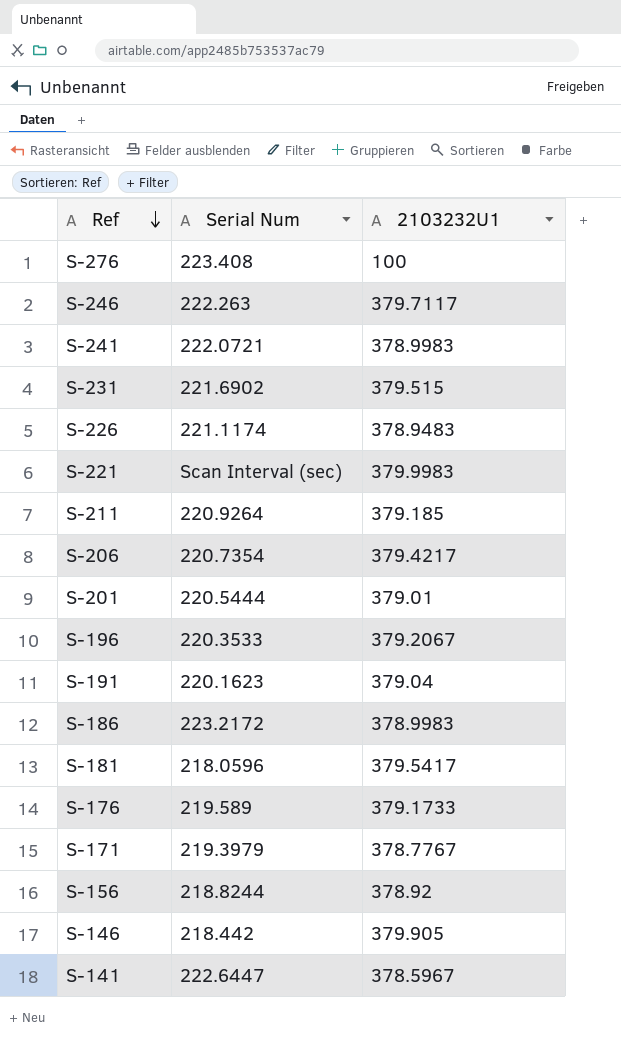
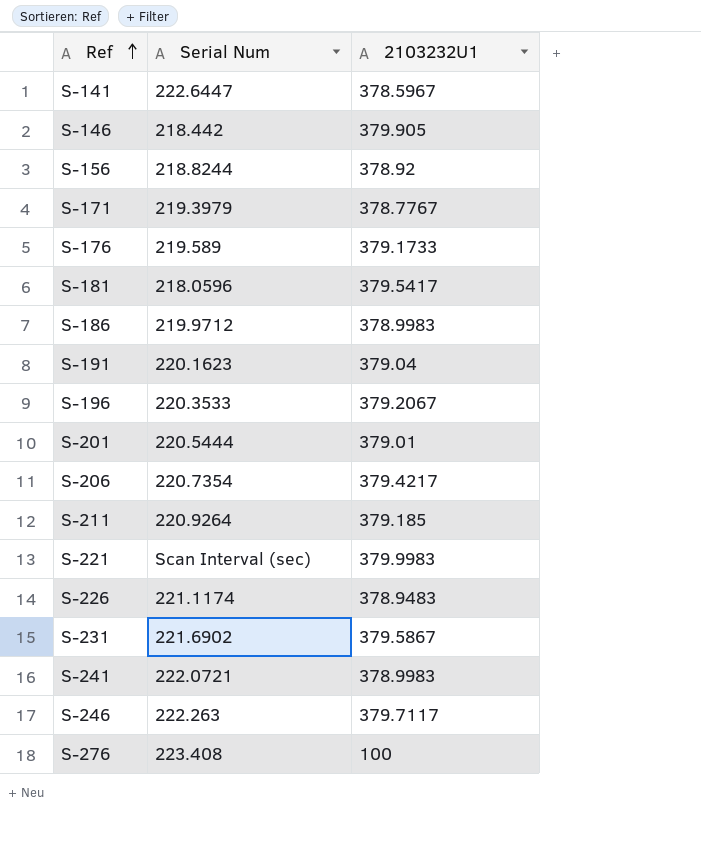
row order: Ref descending -> Ref ascending
S-186 | Serial Num: 223.2172 -> 219.9712
S-231 | 2103232U1: 379.515 -> 379.5867

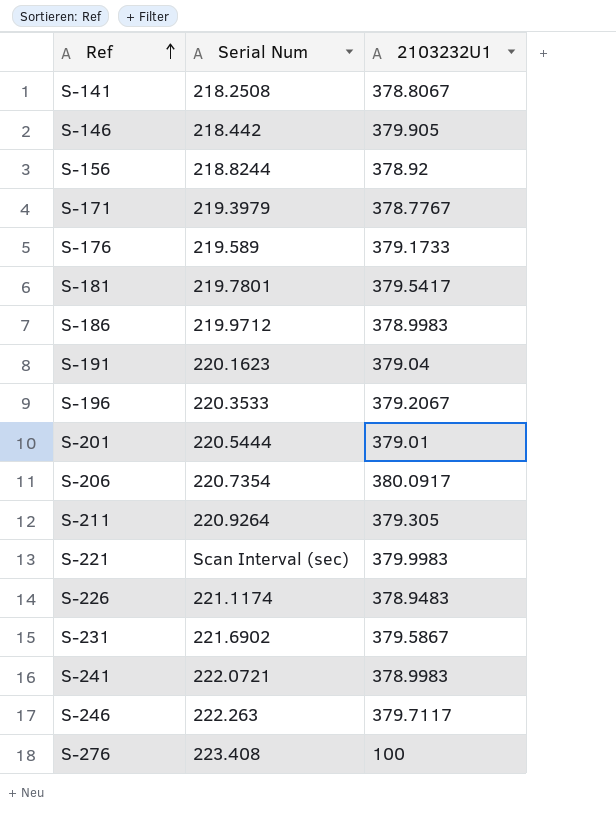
S-141 | Serial Num: 222.6447 -> 218.2508
S-141 | 2103232U1: 378.5967 -> 378.8067
S-181 | Serial Num: 218.0596 -> 219.7801
S-206 | 2103232U1: 379.4217 -> 380.0917
S-211 | 2103232U1: 379.185 -> 379.305

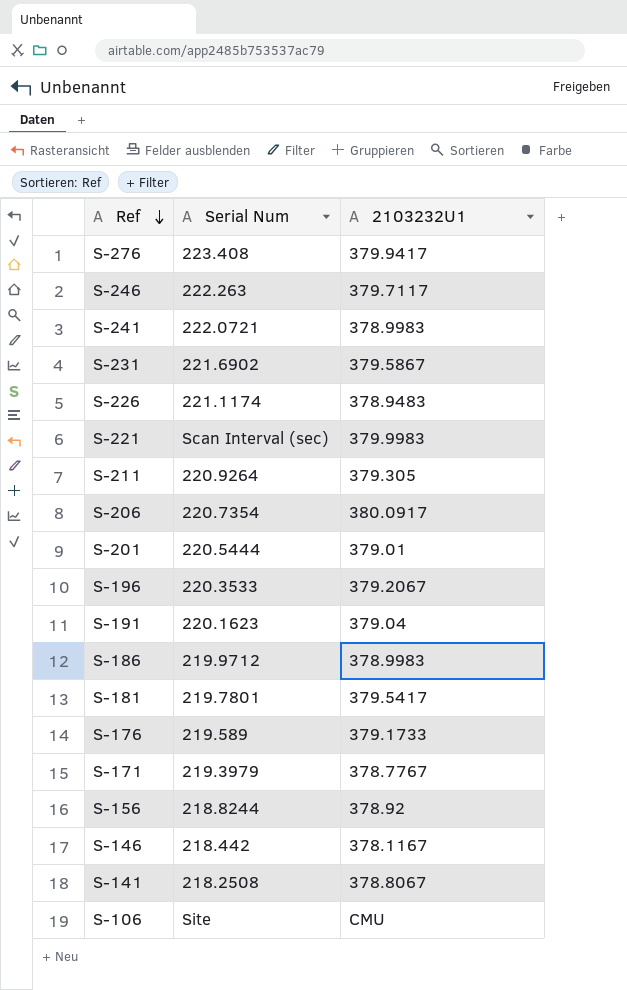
row order: Ref ascending -> Ref descending
S-276 | 2103232U1: 100 -> 379.9417
S-146 | 2103232U1: 379.905 -> 378.1167
row S-106: none -> Site | CMU

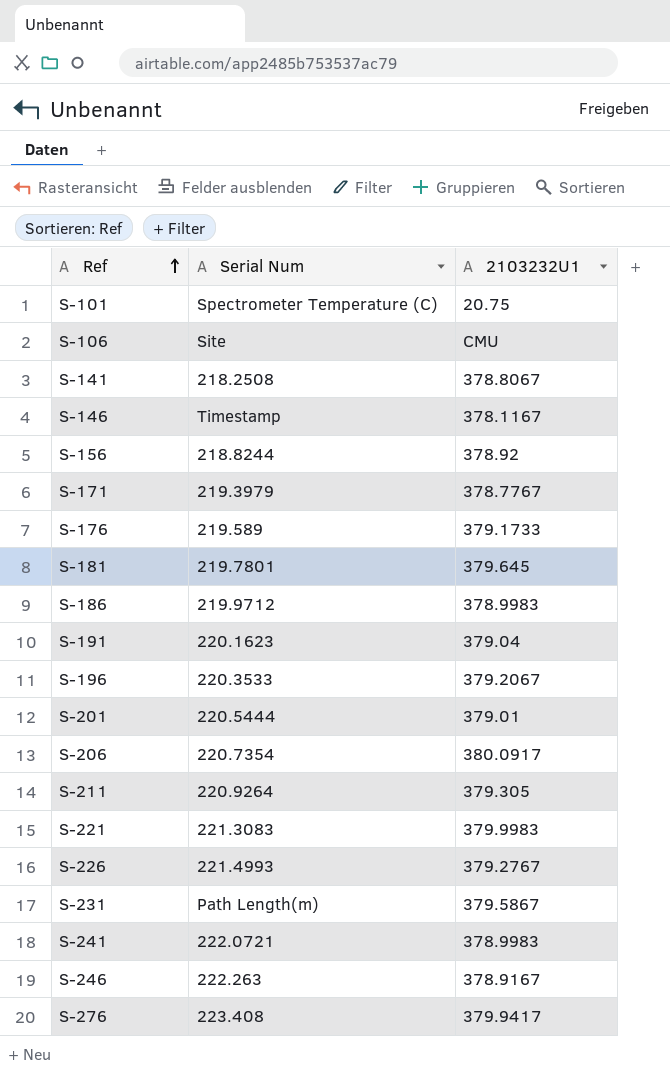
row order: Ref descending -> Ref ascending
row S-101: none -> Spectrometer Temperature (C) | 20.75
S-146 | Serial Num: 218.442 -> Timestamp
S-181 | 2103232U1: 379.5417 -> 379.645
S-221 | Serial Num: Scan Interval (sec) -> 221.3083
S-226 | Serial Num: 221.1174 -> 221.4993
S-226 | 2103232U1: 378.9483 -> 379.2767
S-231 | Serial Num: 221.6902 -> Path Length(m)
S-246 | 2103232U1: 379.7117 -> 378.9167

